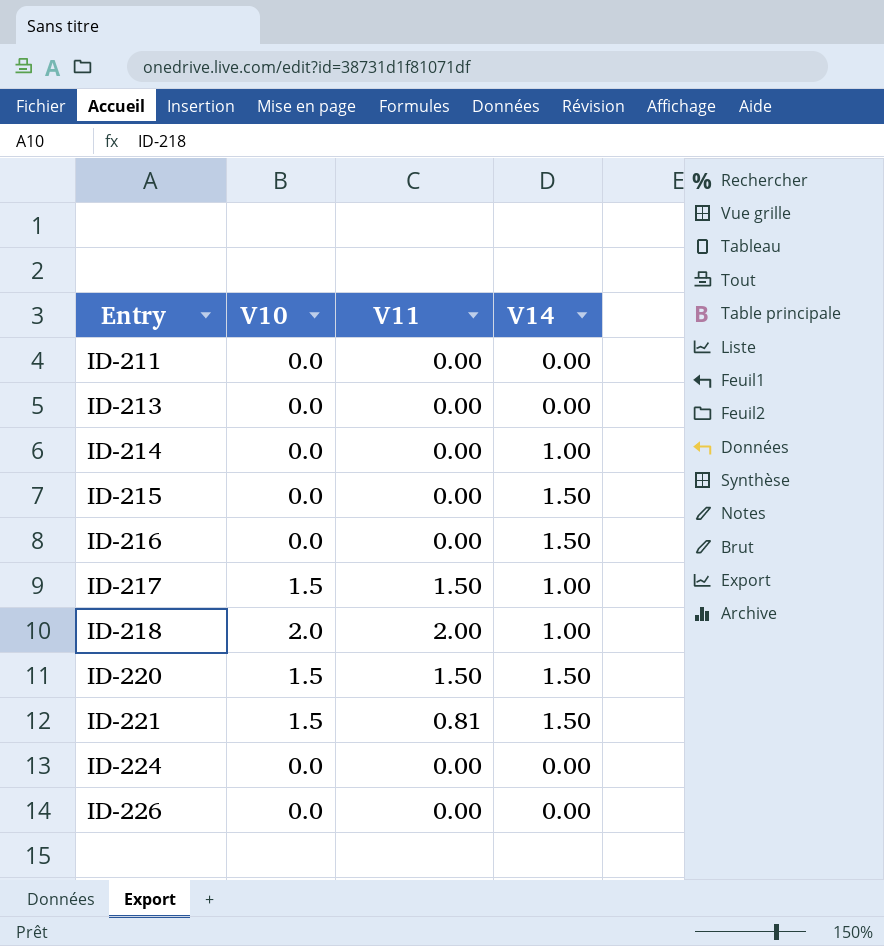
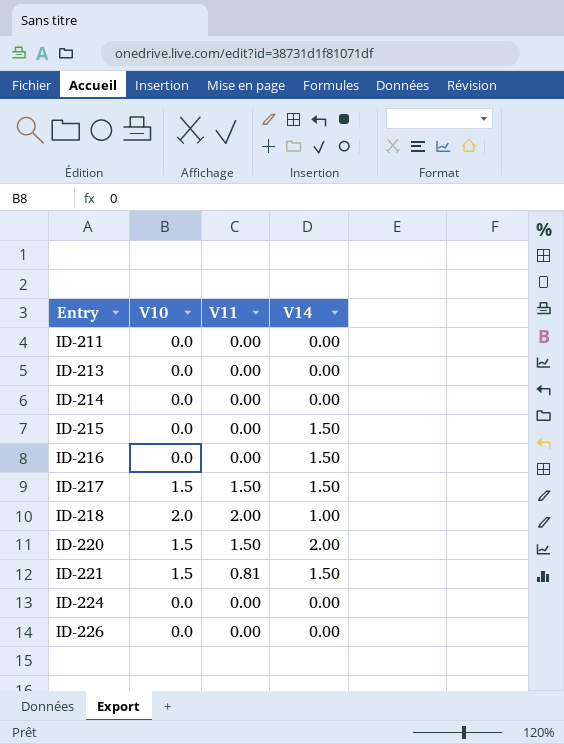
ID-214 | V14: 1.00 -> 0.00
ID-217 | V14: 1.00 -> 1.50
ID-220 | V14: 1.50 -> 2.00

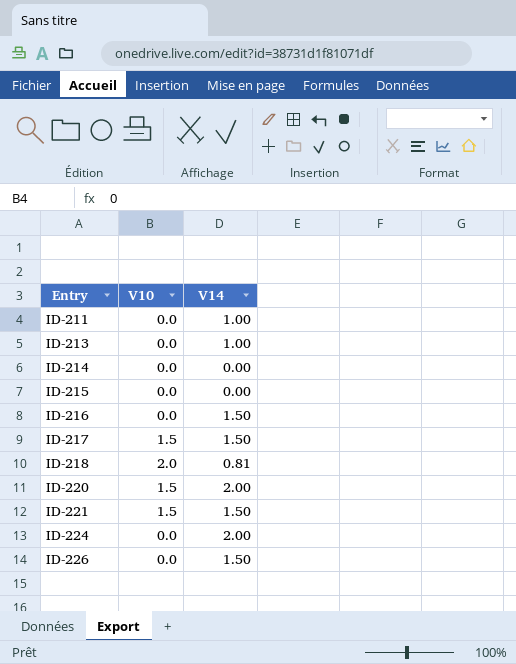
column V11 | position: 3 -> none
ID-211 | V14: 0.00 -> 1.00
ID-213 | V14: 0.00 -> 1.00
ID-215 | V14: 1.50 -> 0.00
ID-218 | V14: 1.00 -> 0.81
ID-224 | V14: 0.00 -> 2.00
ID-226 | V14: 0.00 -> 1.50

